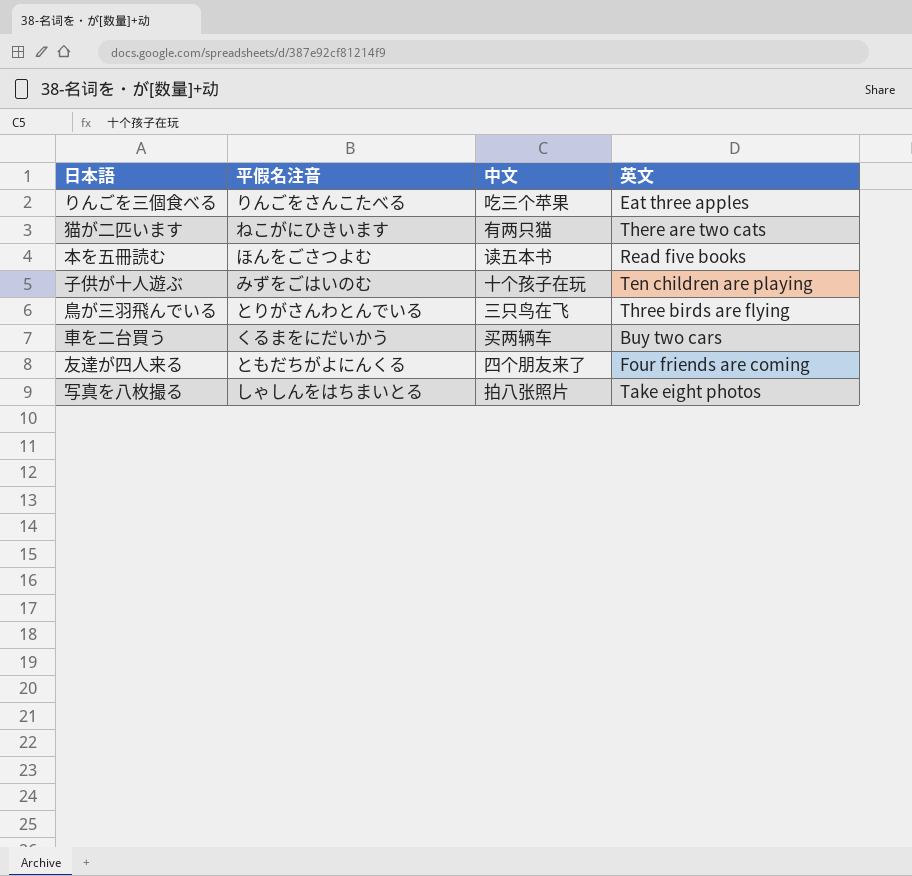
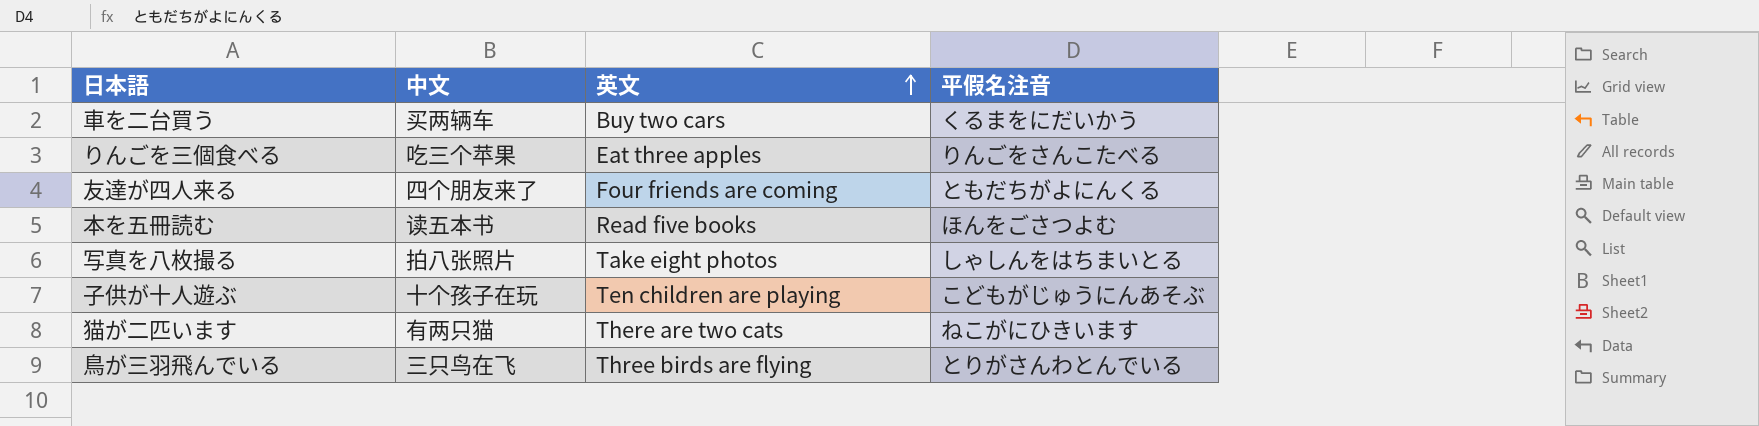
row order: none -> 英文 ascending
column 平假名注音 | position: 2 -> 4
子供が十人遊ぶ | 平假名注音: みずをごはいのむ -> こどもがじゅうにんあそぶ

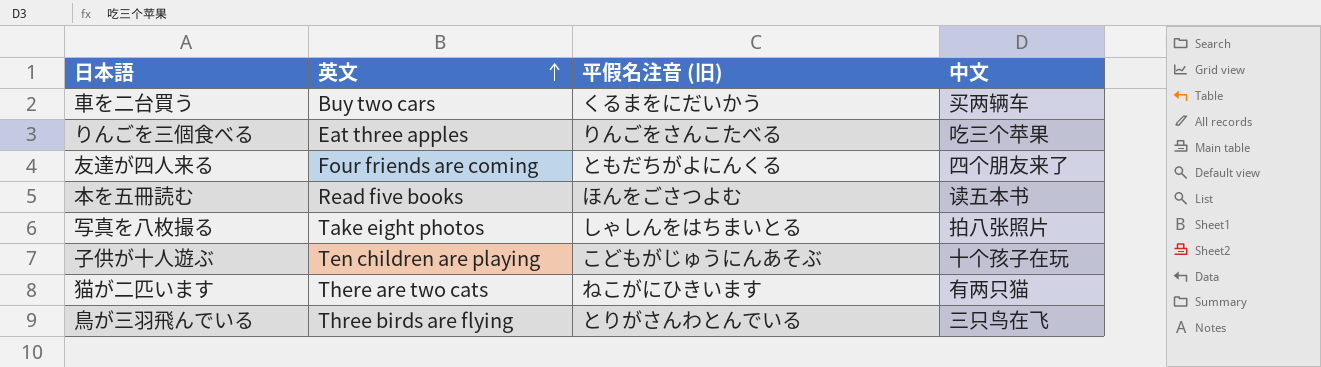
column name: 平假名注音 -> 平假名注音 (旧)
column 中文 | position: 2 -> 4

